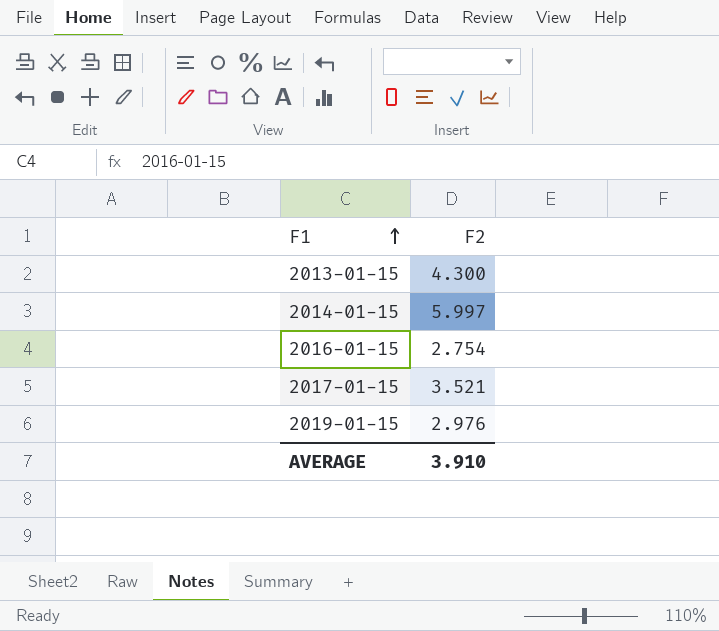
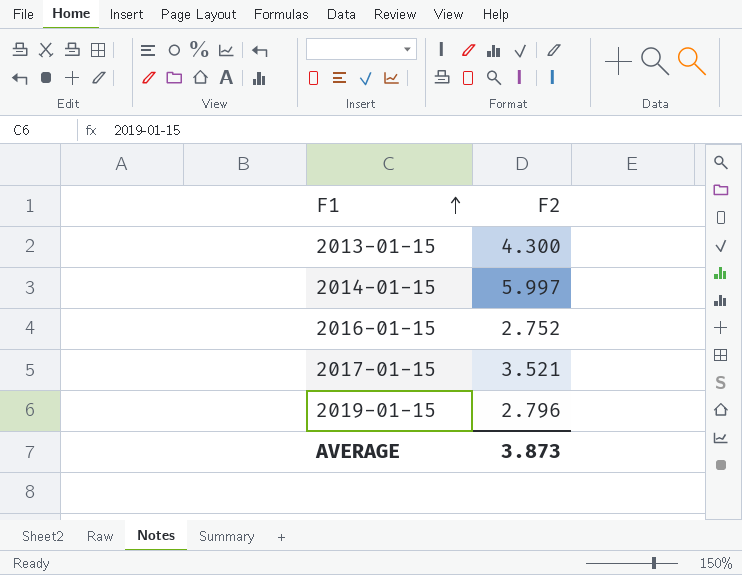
2016-01-15 | F2: 2.754 -> 2.752
2019-01-15 | F2: 2.976 -> 2.796
AVERAGE | F2: 3.910 -> 3.873

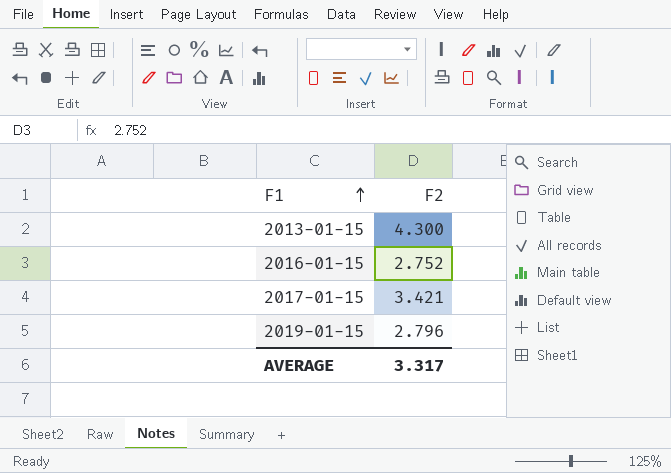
row 2014-01-15: 5.997 -> none
2017-01-15 | F2: 3.521 -> 3.421
AVERAGE | F2: 3.873 -> 3.317

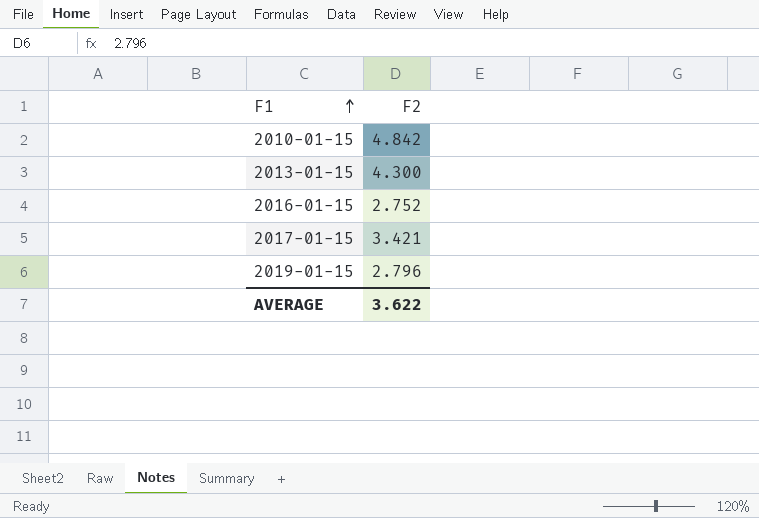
row 2010-01-15: none -> 4.842
AVERAGE | F2: 3.317 -> 3.622

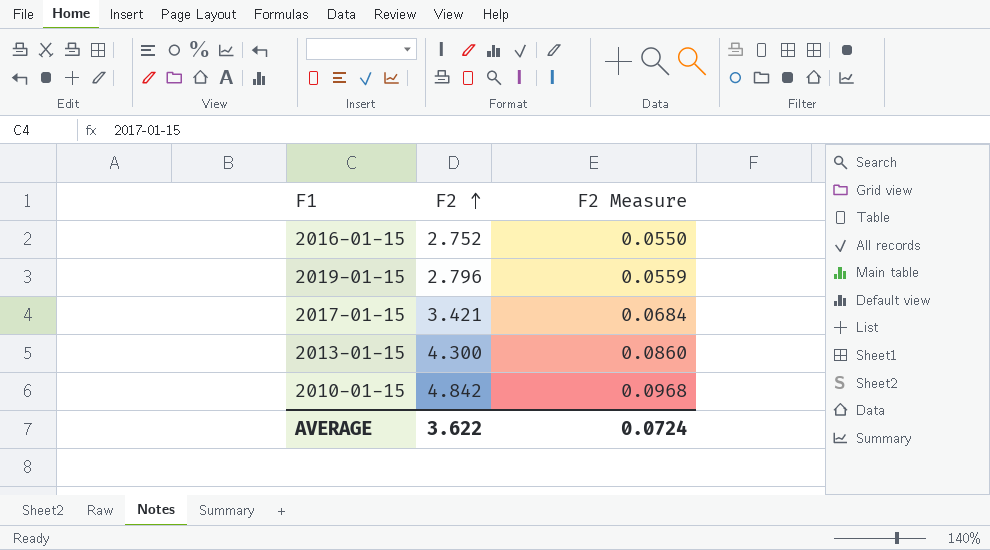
row order: F1 ascending -> F2 ascending
column F2 Measure | formula: none -> [F2] * 0.02

